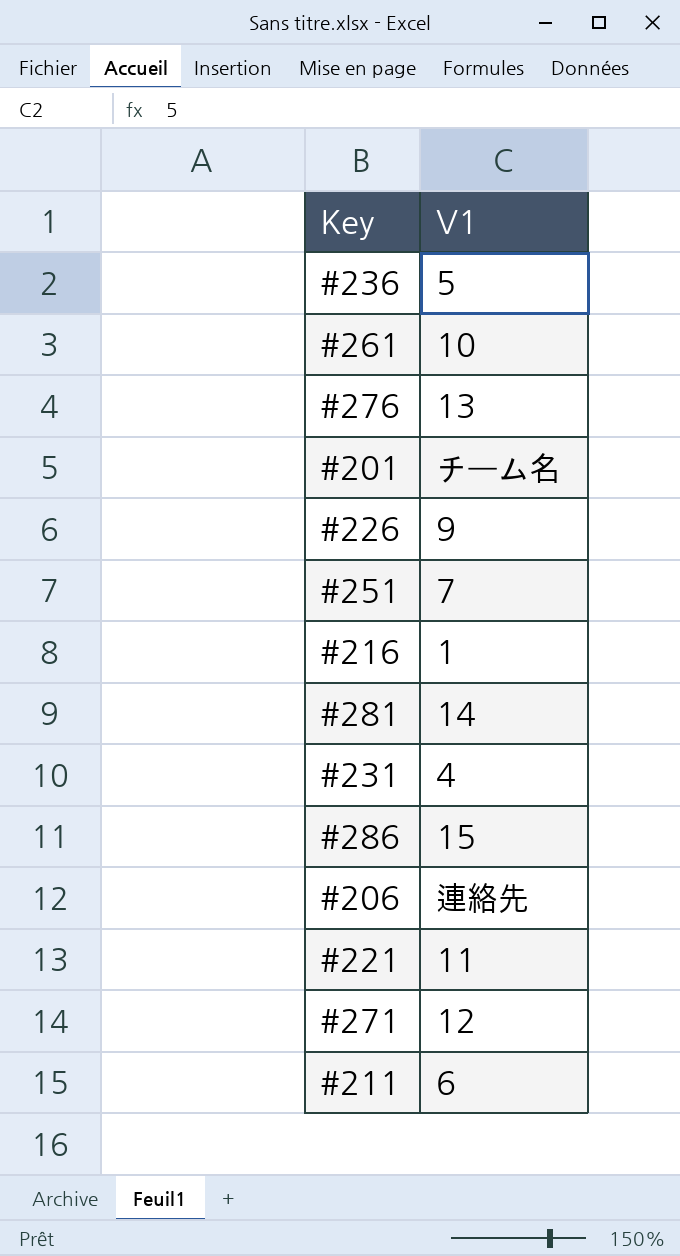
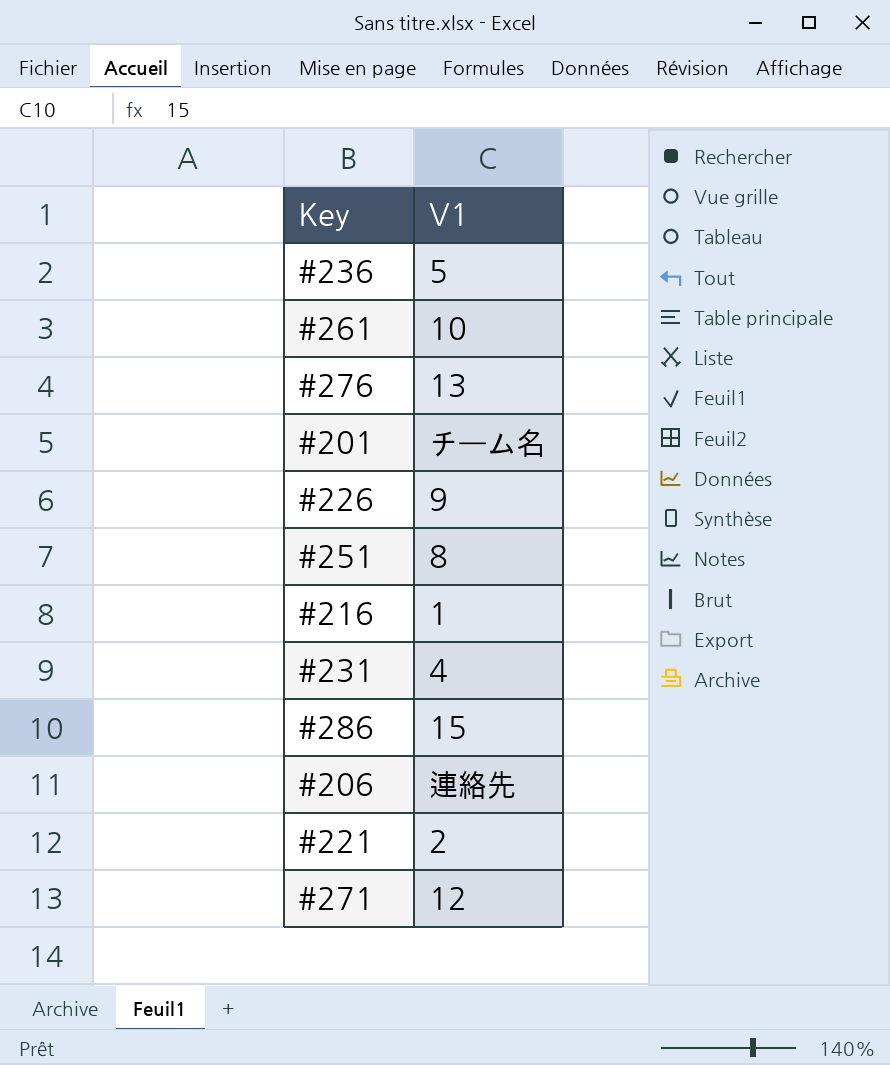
row #281: 14 -> none
row #211: 6 -> none
#251 | V1: 7 -> 8
#221 | V1: 11 -> 2

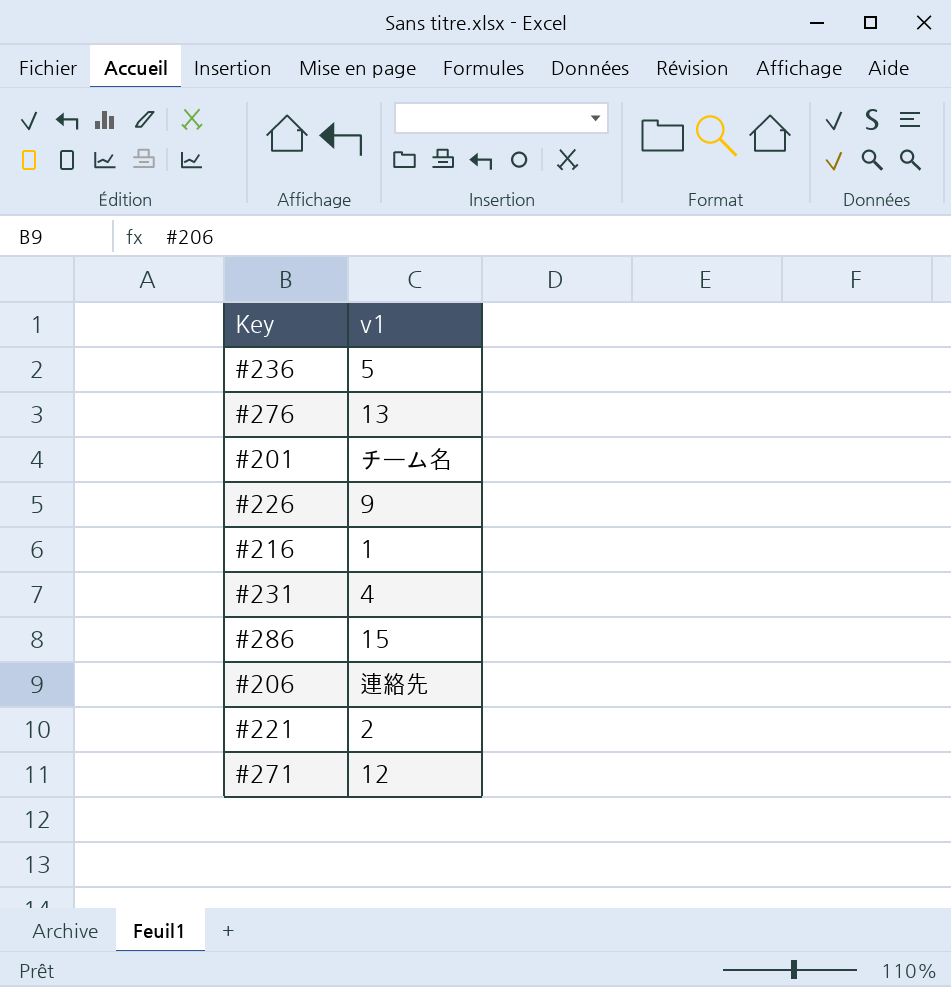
column name: V1 -> v1
row #261: 10 -> none
row #251: 8 -> none

